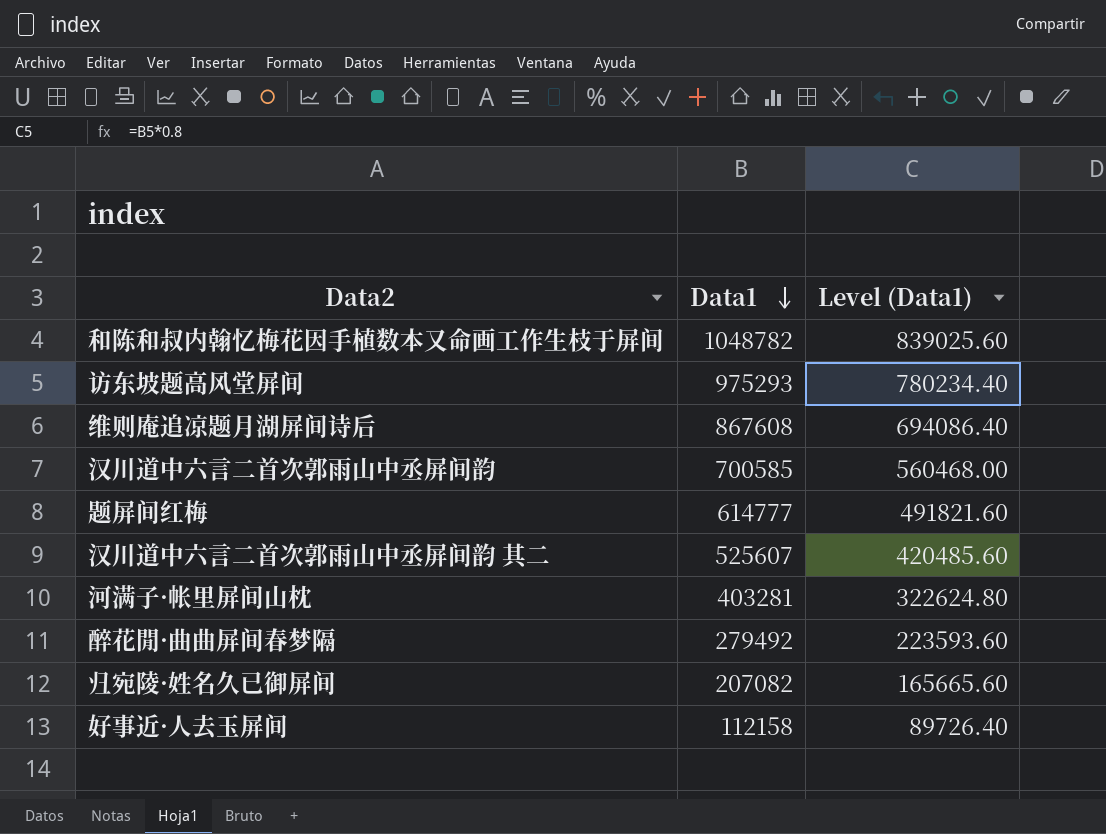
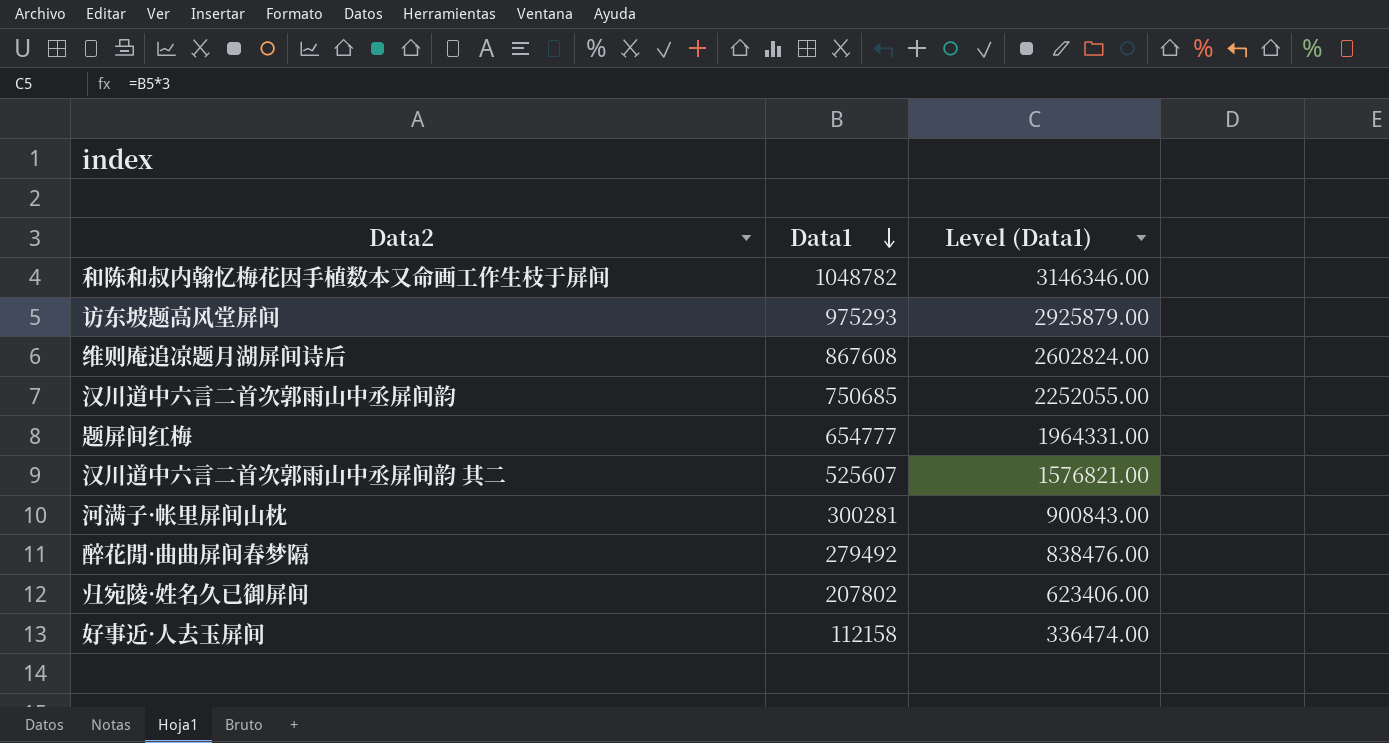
column Level (Data1) | formula: [Data1] * 0.8 -> [Data1] * 3
汉川道中六言二首次郭雨山中丞屏间韵 | Data1: 700585 -> 750685
题屏间红梅 | Data1: 614777 -> 654777
河满子·帐里屏间山枕 | Data1: 403281 -> 300281
归宛陵·姓名久已御屏间 | Data1: 207082 -> 207802

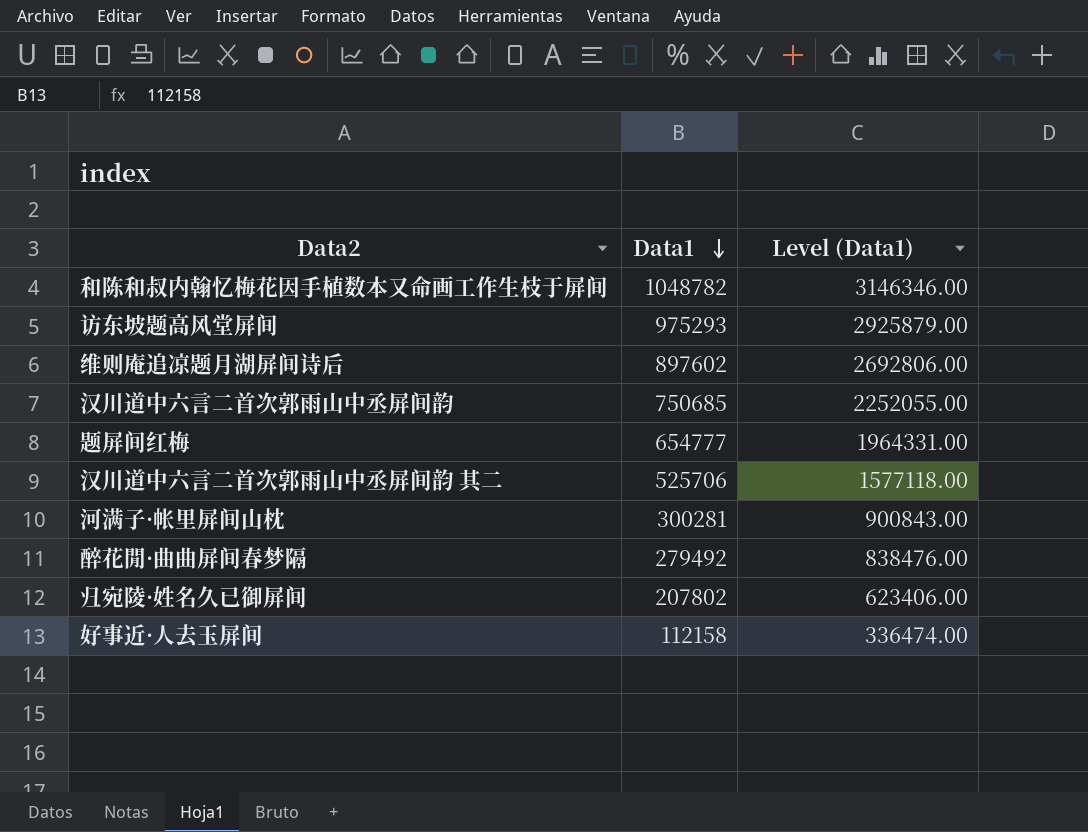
维则庵追凉题月湖屏间诗后 | Data1: 867608 -> 897602
维则庵追凉题月湖屏间诗后 | Level (Data1): 2602824.00 -> 2692806.00
汉川道中六言二首次郭雨山中丞屏间韵 其二 | Data1: 525607 -> 525706
汉川道中六言二首次郭雨山中丞屏间韵 其二 | Level (Data1): 1576821.00 -> 1577118.00

